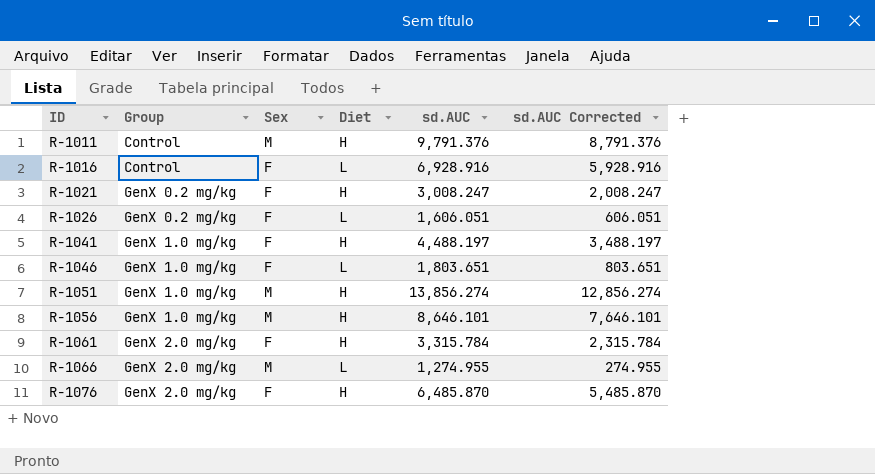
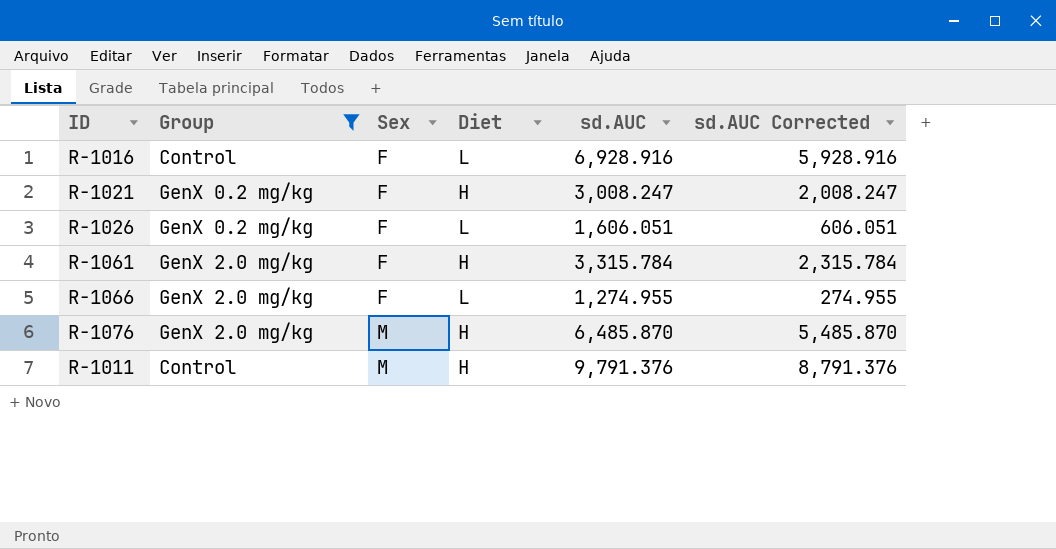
filter: none -> Group != GenX 1.0 mg/kg
row order: ID ascending -> Sex ascending
R-1066 | Sex: M -> F
R-1076 | Sex: F -> M

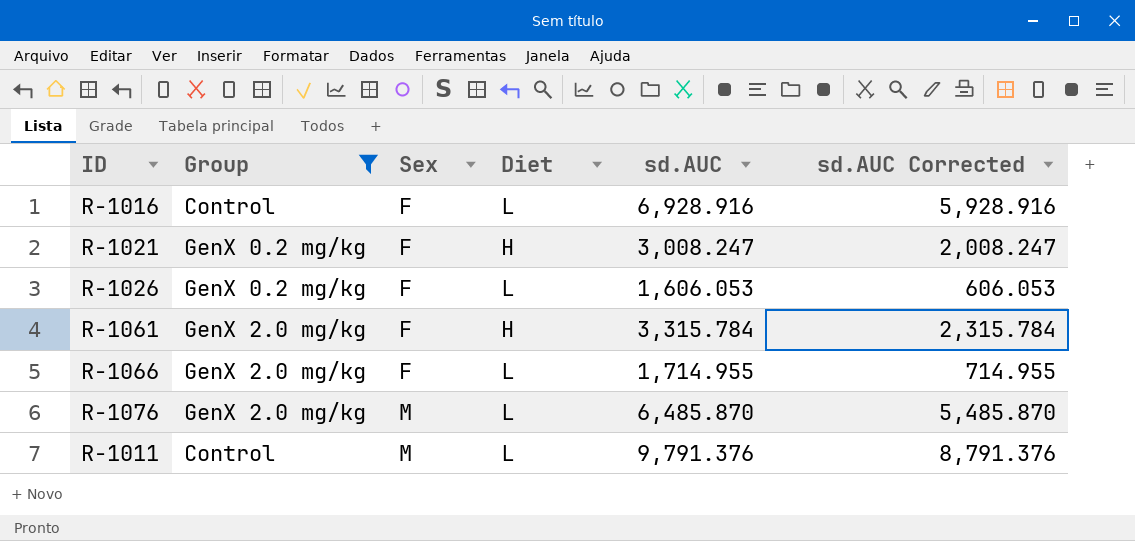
R-1026 | sd.AUC: 1,606.051 -> 1,606.053
R-1026 | sd.AUC Corrected: 606.051 -> 606.053
R-1066 | sd.AUC: 1,274.955 -> 1,714.955
R-1066 | sd.AUC Corrected: 274.955 -> 714.955
R-1076 | Diet: H -> L
R-1011 | Diet: H -> L

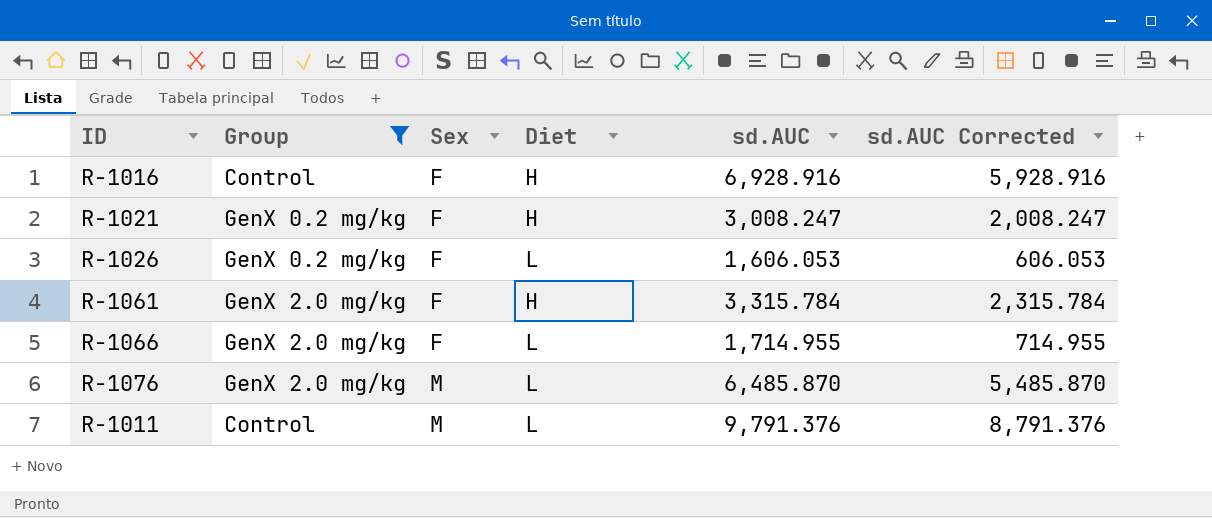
R-1016 | Diet: L -> H

